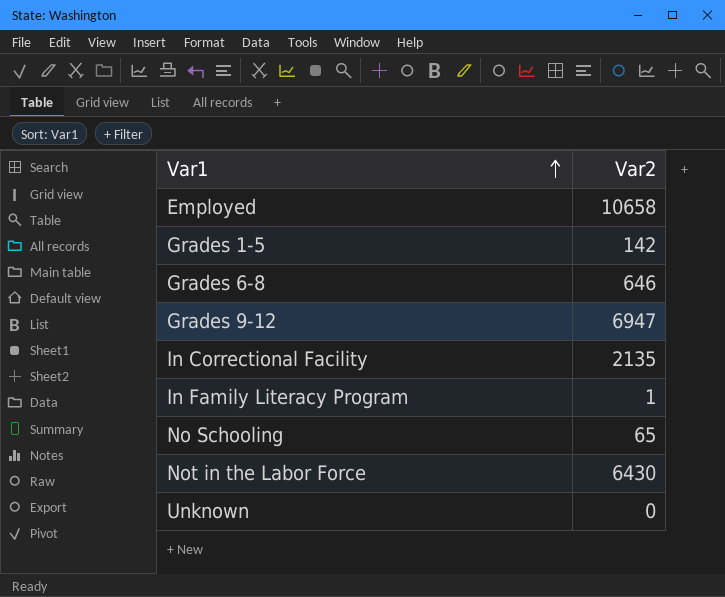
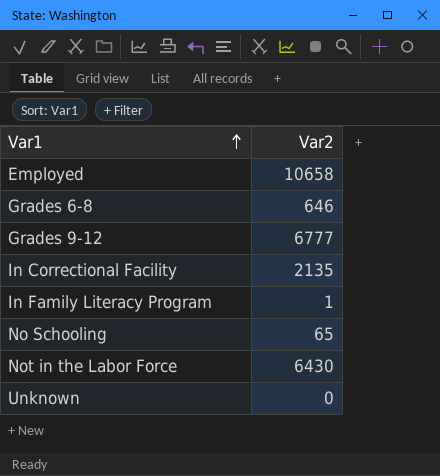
row Grades 1-5: 142 -> none
Grades 9-12 | Var2: 6947 -> 6777

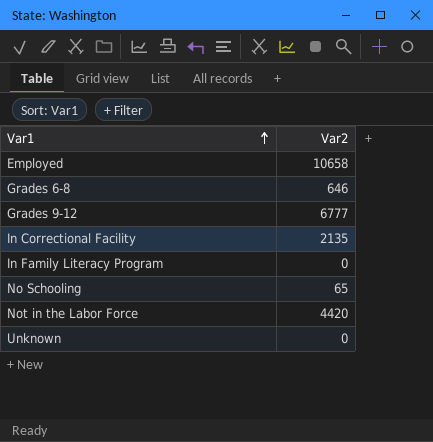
In Family Literacy Program | Var2: 1 -> 0
Not in the Labor Force | Var2: 6430 -> 4420

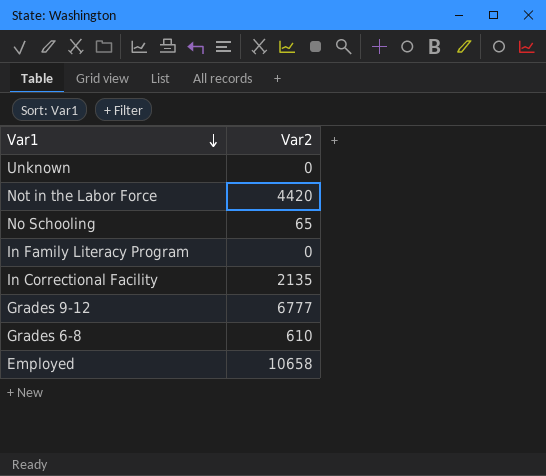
row order: Var1 ascending -> Var1 descending
Grades 6-8 | Var2: 646 -> 610

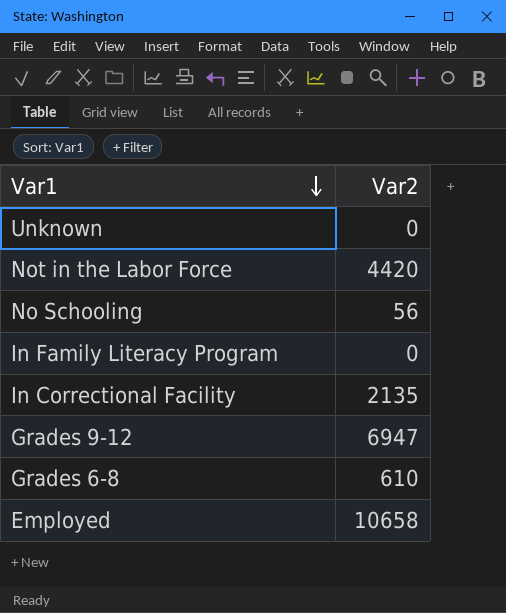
No Schooling | Var2: 65 -> 56
Grades 9-12 | Var2: 6777 -> 6947

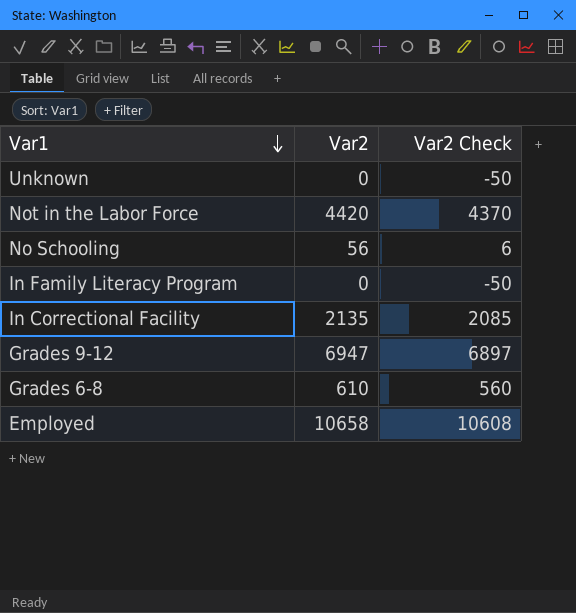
column Var2 Check | formula: none -> [Var2] - 50

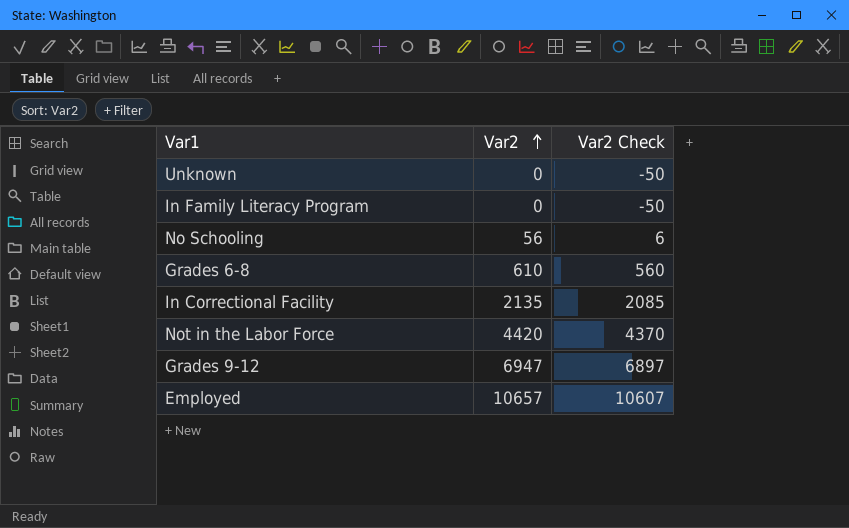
row order: Var1 descending -> Var2 ascending
Employed | Var2: 10658 -> 10657
Employed | Var2 Check: 10608 -> 10607

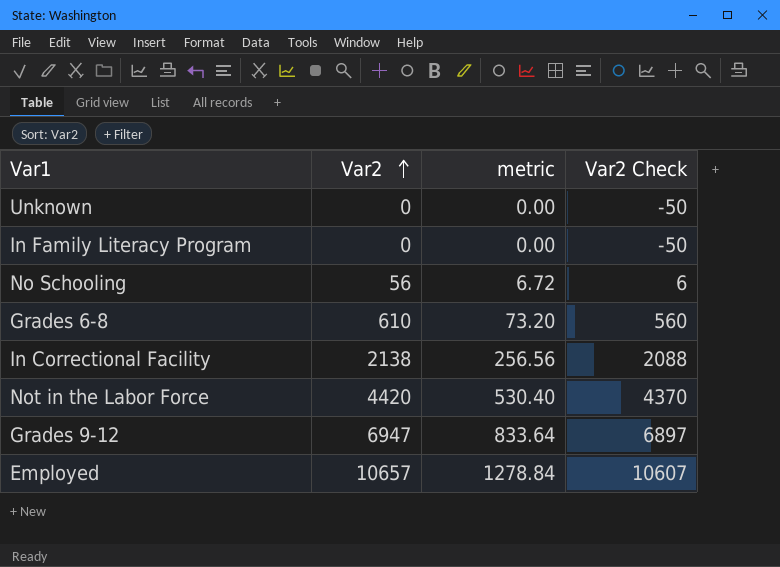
column metric | formula: none -> [Var2] * 0.12
In Correctional Facility | Var2: 2135 -> 2138
In Correctional Facility | Var2 Check: 2085 -> 2088

